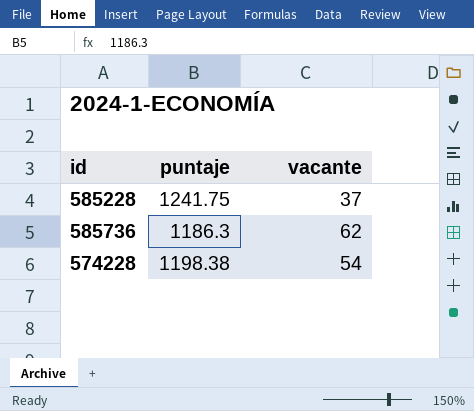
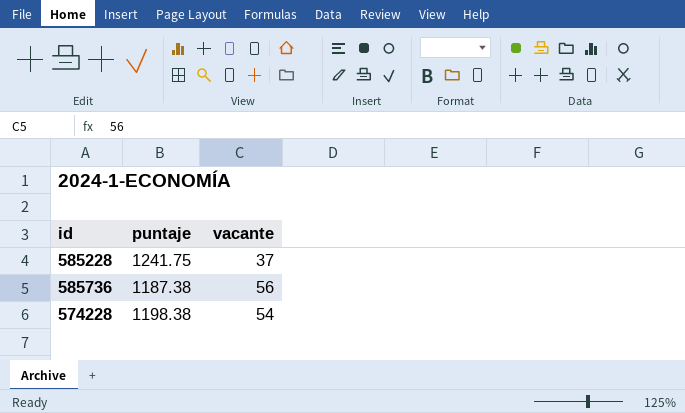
585736 | puntaje: 1186.3 -> 1187.38
585736 | vacante: 62 -> 56

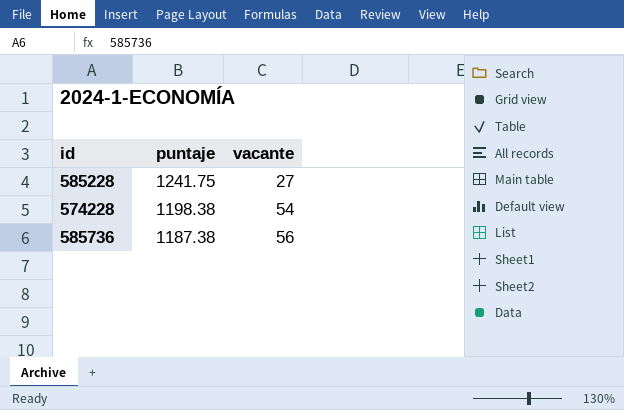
row order: none -> puntaje descending
585228 | vacante: 37 -> 27

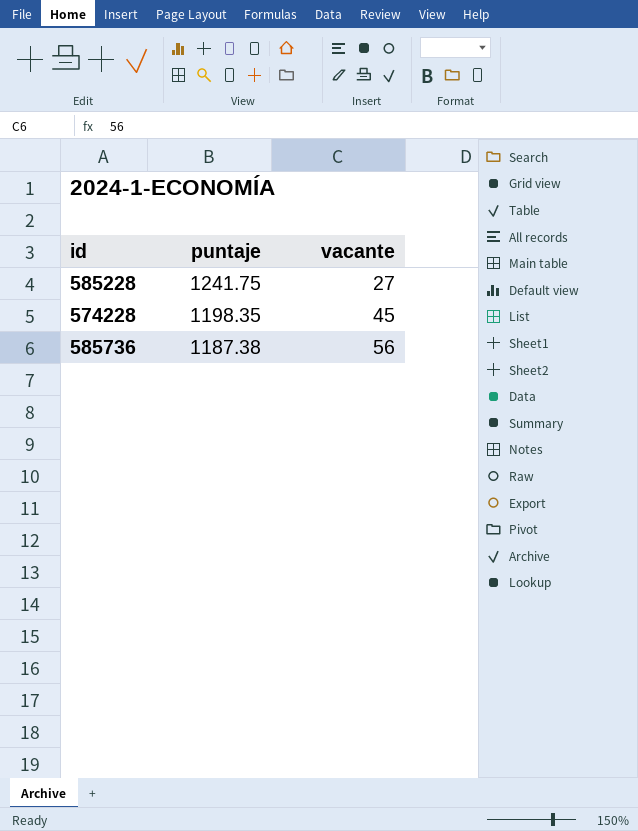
574228 | puntaje: 1198.38 -> 1198.35
574228 | vacante: 54 -> 45

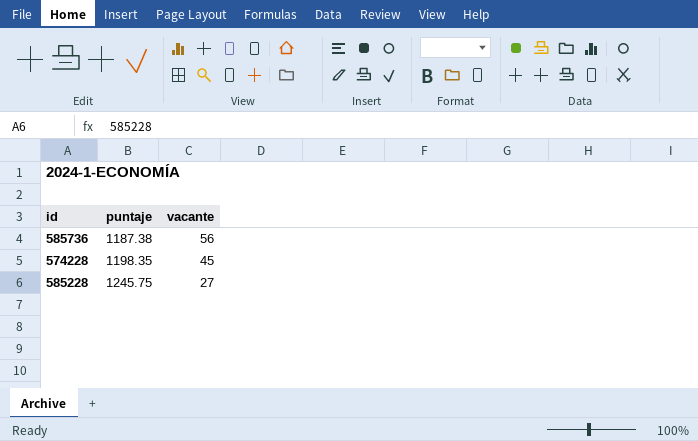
row order: puntaje descending -> puntaje ascending
585228 | puntaje: 1241.75 -> 1245.75

